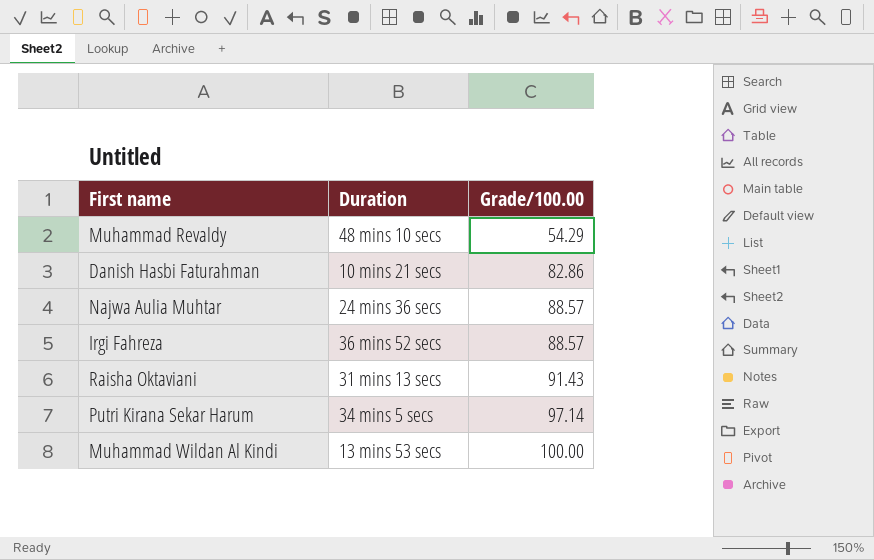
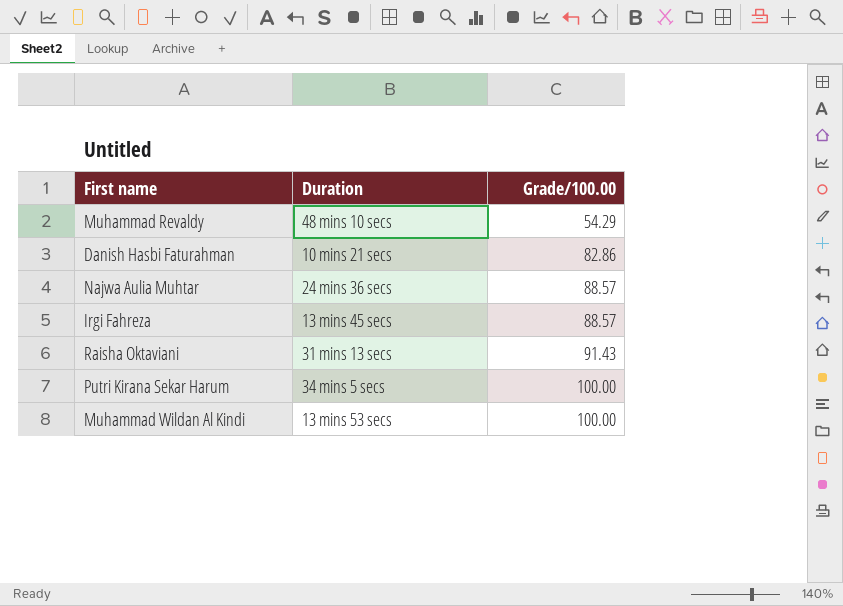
Irgi Fahreza | Duration: 36 mins 52 secs -> 13 mins 45 secs
Putri Kirana Sekar Harum | Grade/100.00: 97.14 -> 100.00

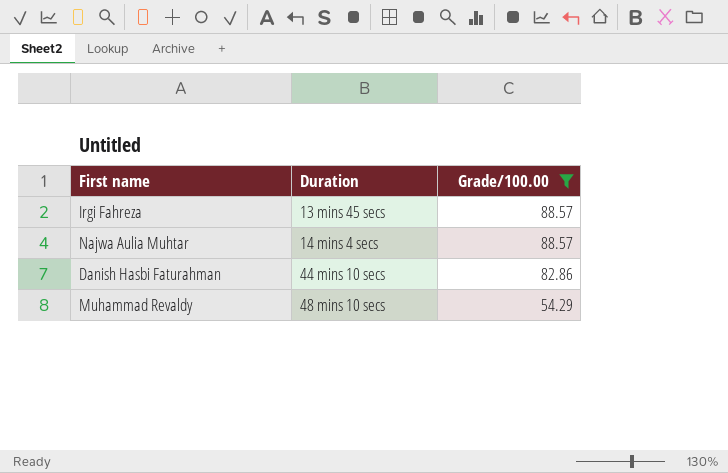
filter: none -> Grade/100.00 <= 88.57
row order: Grade/100.00 ascending -> Duration ascending
Najwa Aulia Muhtar | Duration: 24 mins 36 secs -> 14 mins 4 secs
Danish Hasbi Faturahman | Duration: 10 mins 21 secs -> 44 mins 10 secs

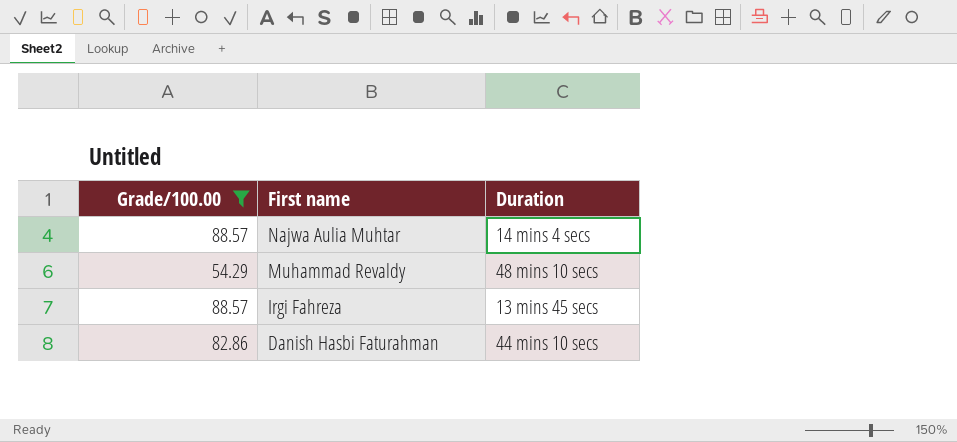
row order: Duration ascending -> First name descending
column Grade/100.00 | position: 3 -> 1

